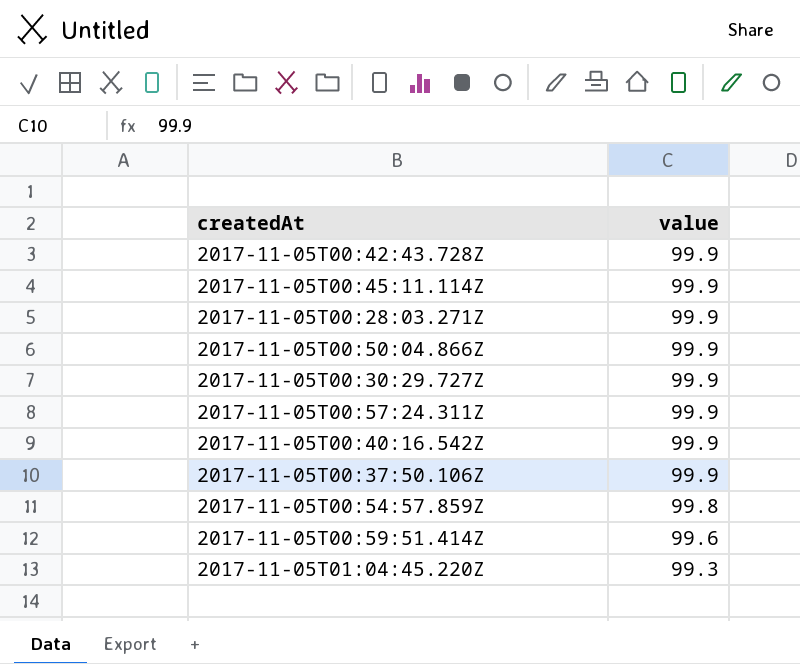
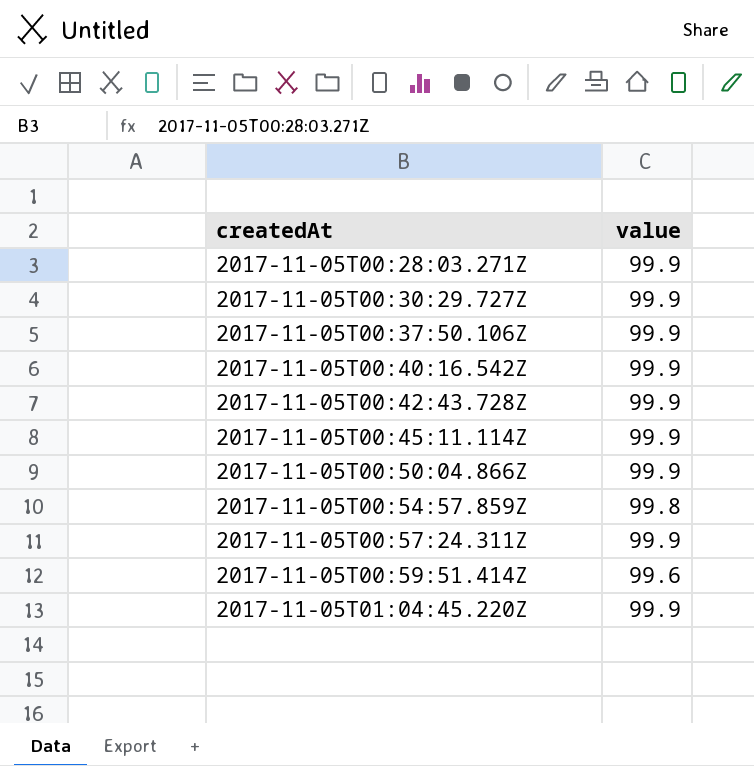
row order: value descending -> createdAt ascending
2017-11-05T01:04:45.220Z | value: 99.3 -> 99.9

